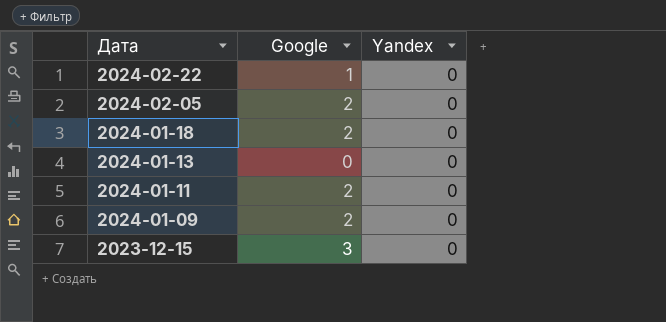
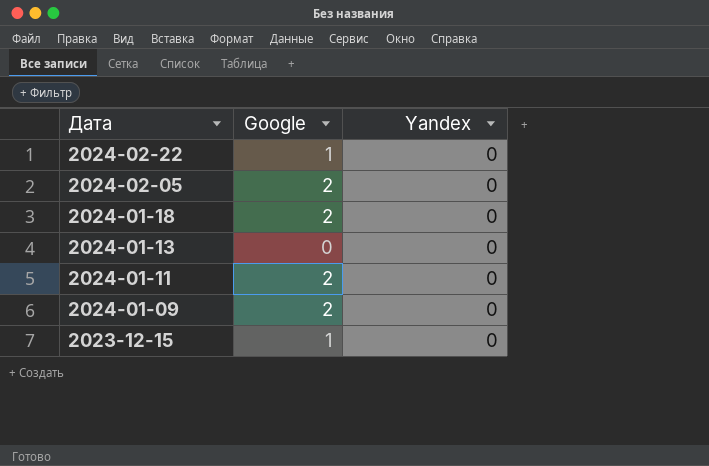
2023-12-15 | Google: 3 -> 1

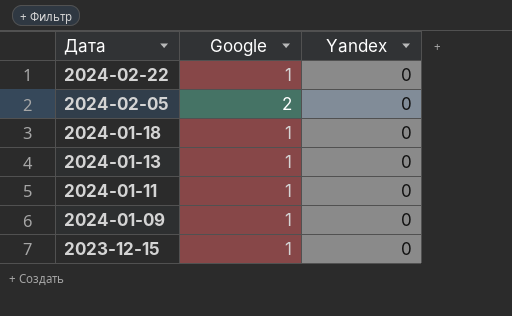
2024-01-18 | Google: 2 -> 1
2024-01-13 | Google: 0 -> 1
2024-01-11 | Google: 2 -> 1
2024-01-09 | Google: 2 -> 1

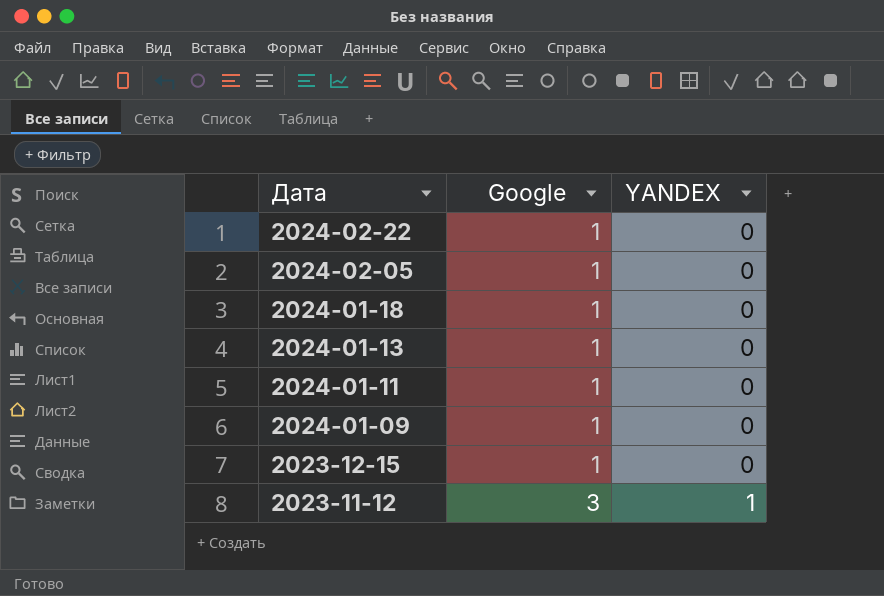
column name: Yandex -> YANDEX
2024-02-05 | Google: 2 -> 1
row 2023-11-12: none -> 3 | 1

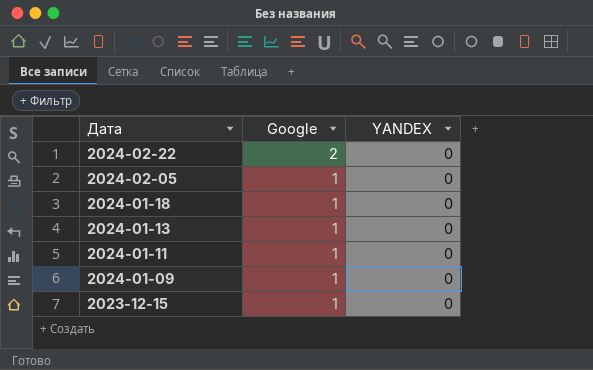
row 2023-11-12: 3 | 1 -> none
2024-02-22 | Google: 1 -> 2

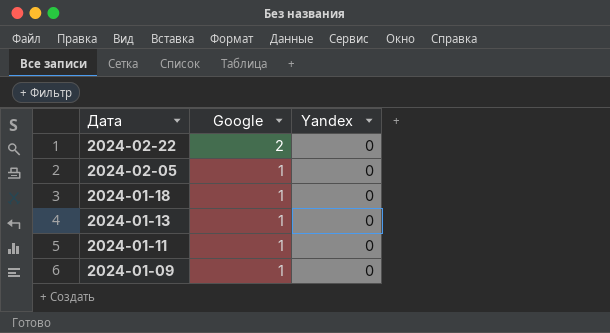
column name: YANDEX -> Yandex
row 2023-12-15: 1 | 0 -> none

